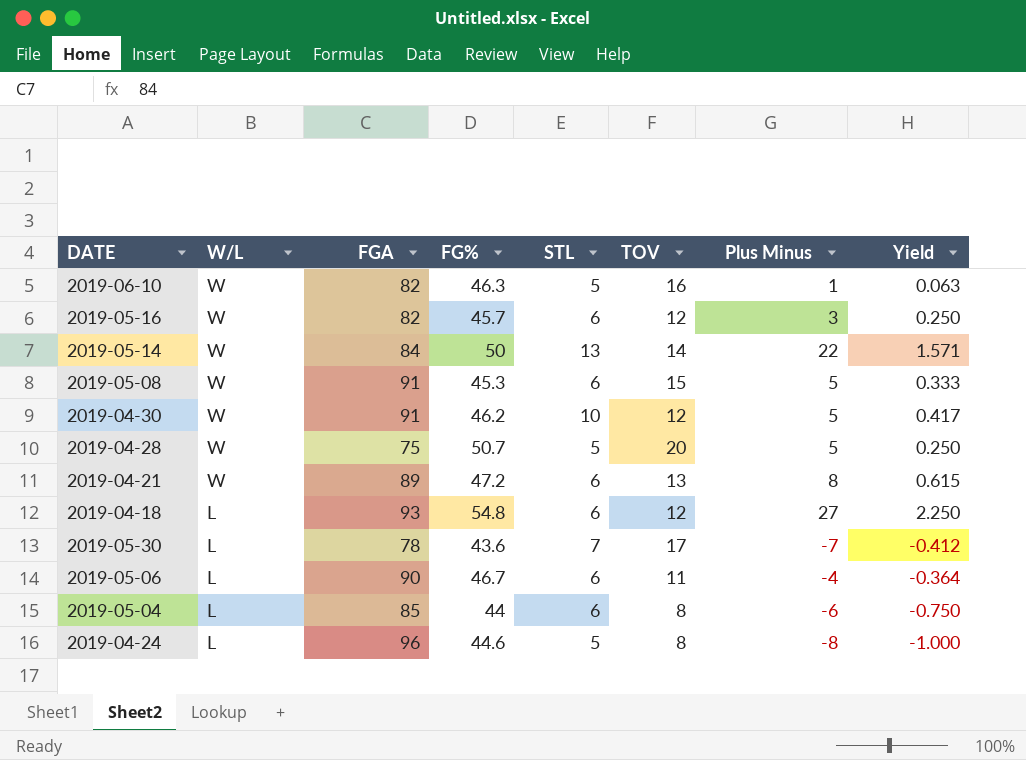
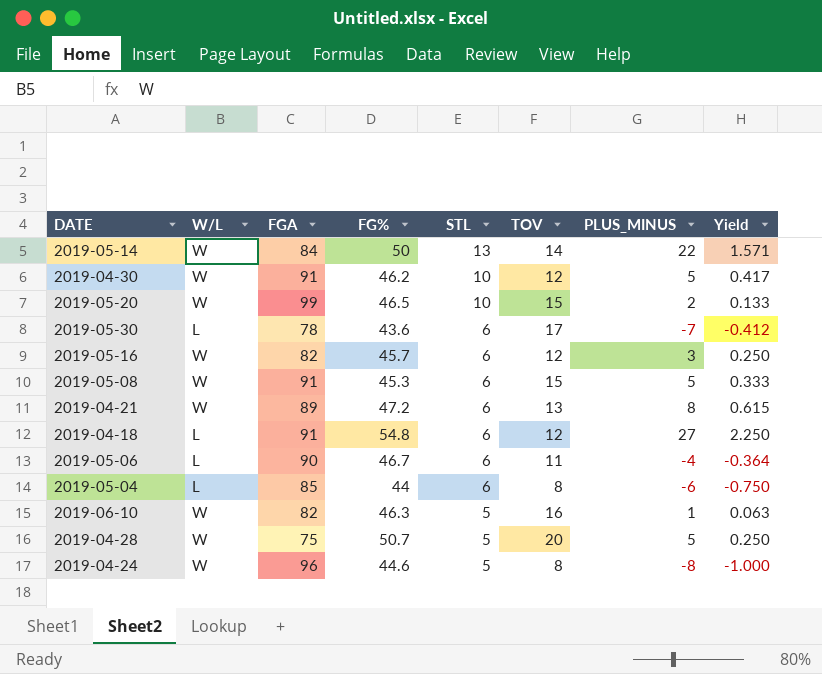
row order: W/L descending -> STL descending
column name: Plus Minus -> PLUS_MINUS
row 2019-05-20: none -> W | 99 | 46.5 | 10 | 15 | 2 | 0.133
2019-05-30 | STL: 7 -> 6
2019-04-18 | FGA: 93 -> 91
2019-04-24 | W/L: L -> W

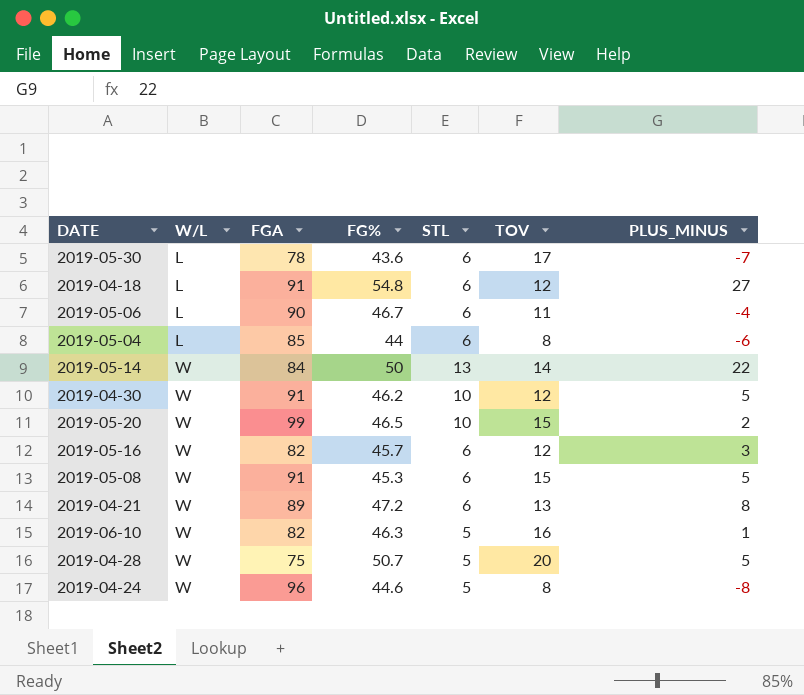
row order: STL descending -> W/L ascending
column Yield | formula: [PLUS_MINUS] / [TOV] -> none

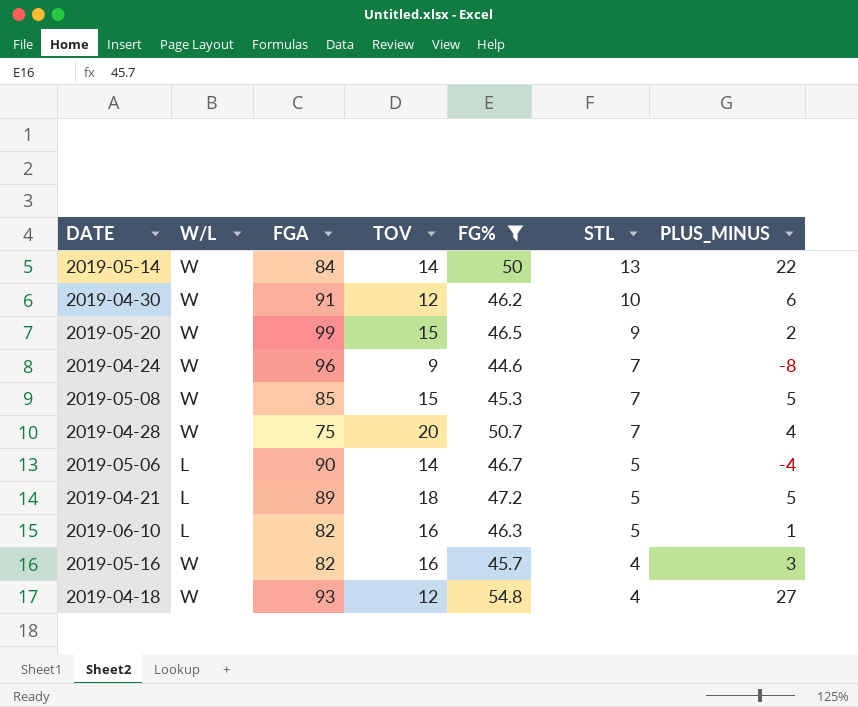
filter: none -> FG% >= 44.6
row order: W/L ascending -> STL descending
column TOV | position: 6 -> 4
2019-04-30 | PLUS_MINUS: 5 -> 6
2019-05-20 | STL: 10 -> 9
2019-04-24 | TOV: 8 -> 9
2019-04-24 | STL: 5 -> 7
2019-05-08 | FGA: 91 -> 85
2019-05-08 | STL: 6 -> 7
2019-04-28 | STL: 5 -> 7
2019-04-28 | PLUS_MINUS: 5 -> 4
2019-05-06 | TOV: 11 -> 14
2019-05-06 | STL: 6 -> 5
2019-04-21 | W/L: W -> L
2019-04-21 | TOV: 13 -> 18
2019-04-21 | STL: 6 -> 5
2019-04-21 | PLUS_MINUS: 8 -> 5
2019-06-10 | W/L: W -> L
2019-05-16 | TOV: 12 -> 16
2019-05-16 | STL: 6 -> 4
2019-04-18 | W/L: L -> W
2019-04-18 | FGA: 91 -> 93
2019-04-18 | STL: 6 -> 4

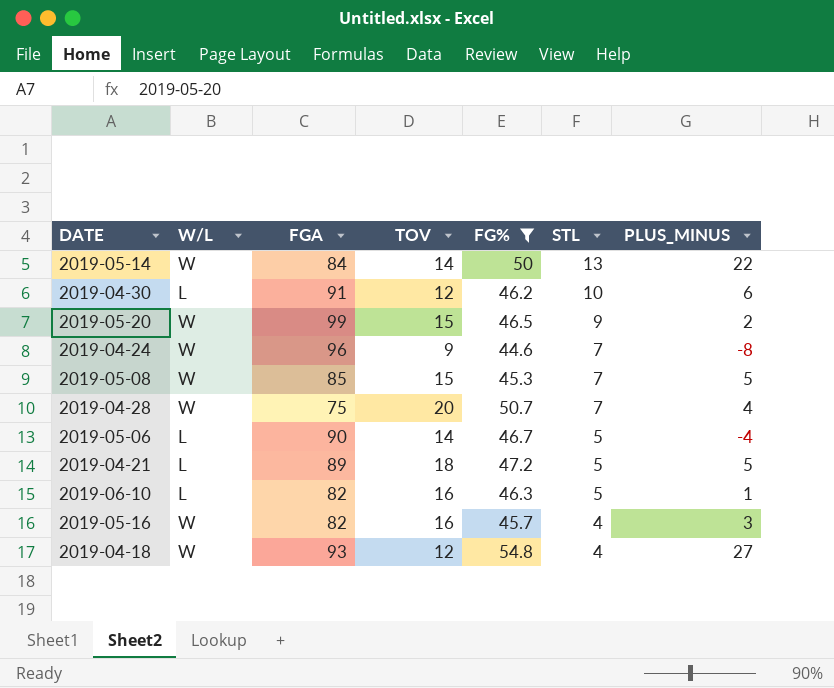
2019-04-30 | W/L: W -> L

